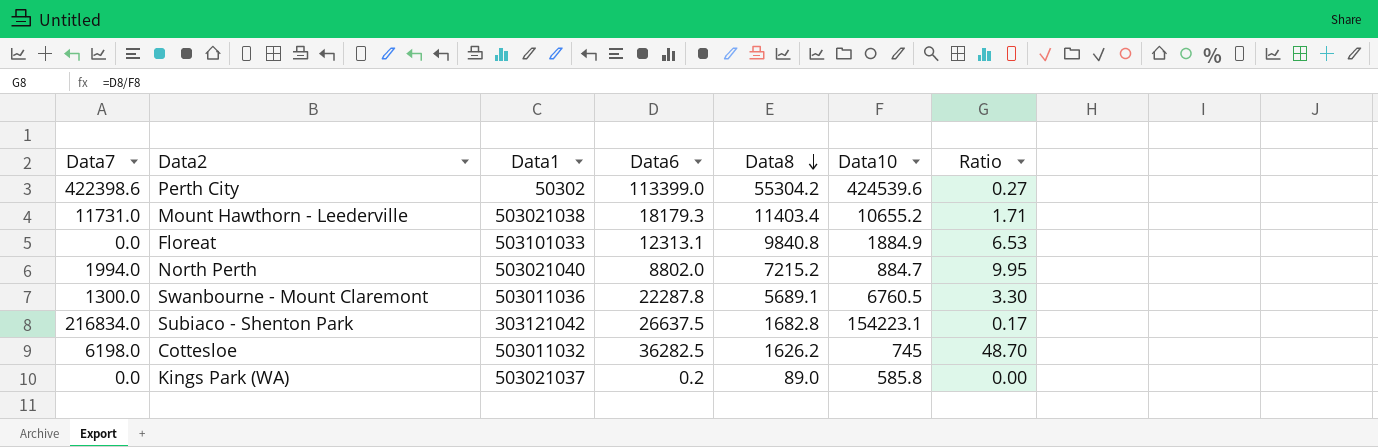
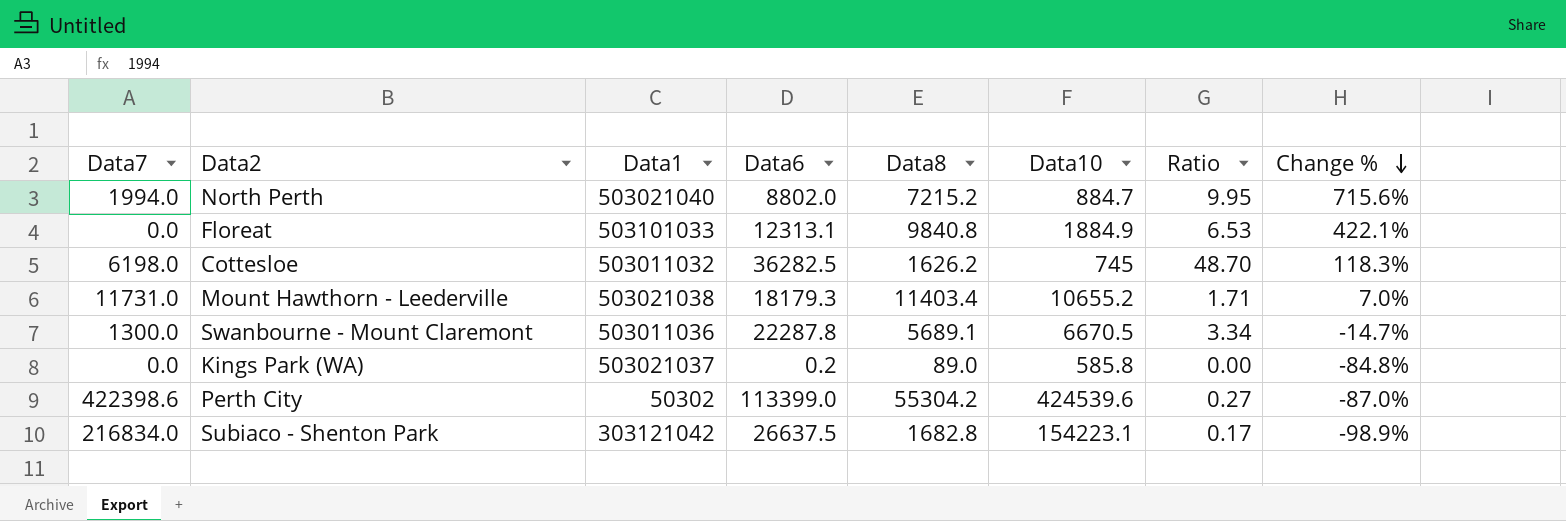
row order: Data8 descending -> Change % descending
column Change % | formula: none -> ([Data8] - [Data10]) / [Data10]
Swanbourne - Mount Claremont | Data10: 6760.5 -> 6670.5
Swanbourne - Mount Claremont | Ratio: 3.30 -> 3.34

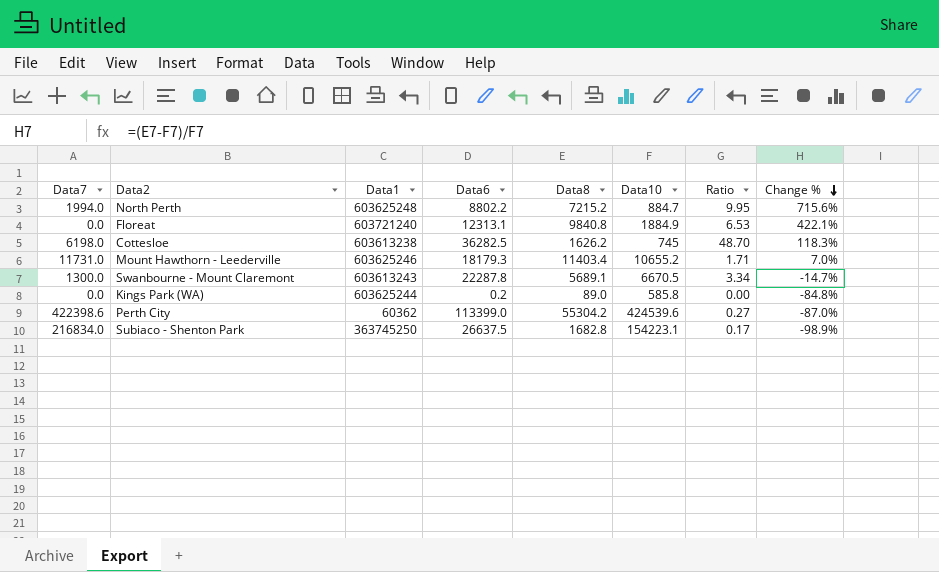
North Perth | Data1: 503021040 -> 603625248
North Perth | Data6: 8802.0 -> 8802.2
Floreat | Data1: 503101033 -> 603721240
Cottesloe | Data1: 503011032 -> 603613238
Mount Hawthorn - Leederville | Data1: 503021038 -> 603625246
Swanbourne - Mount Claremont | Data1: 503011036 -> 603613243
Kings Park (WA) | Data1: 503021037 -> 603625244
Perth City | Data1: 50302 -> 60362
Subiaco - Shenton Park | Data1: 303121042 -> 363745250

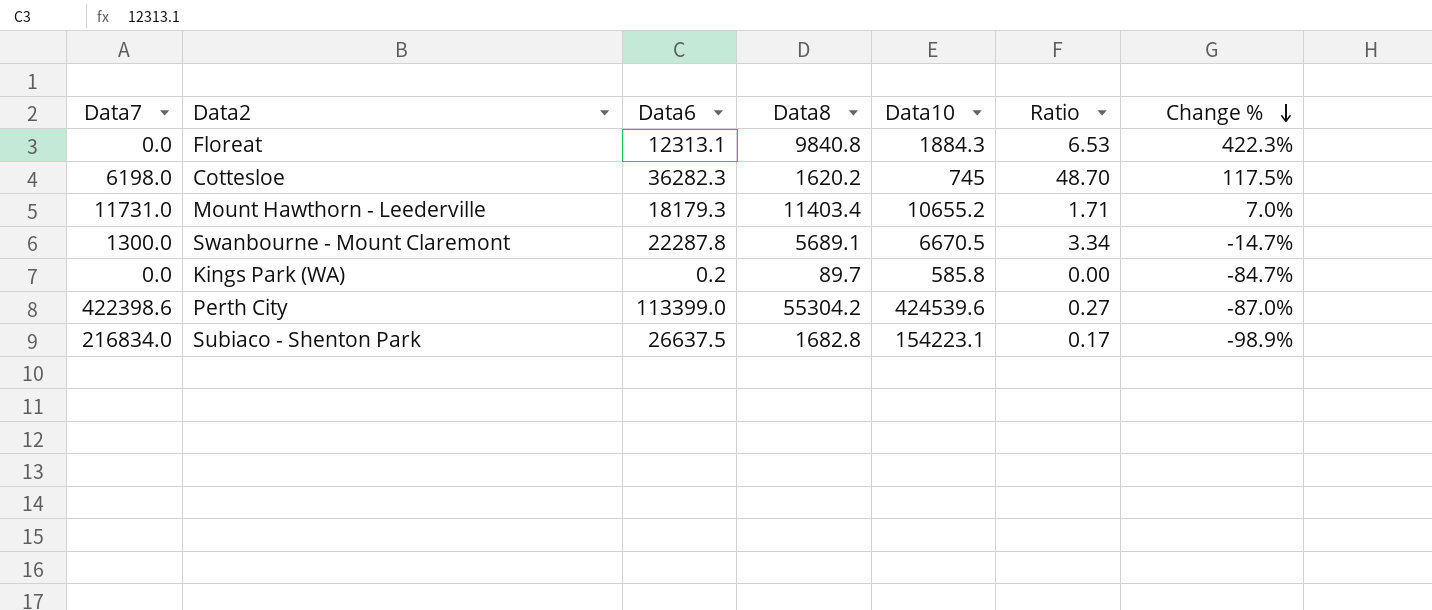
column Data1 | position: 3 -> none
row North Perth: 1994.0 | 603625248 | 8802.2 | 7215.2 | 884.7 | 9.95 | 715.6% -> none
Floreat | Data10: 1884.9 -> 1884.3
Floreat | Change %: 422.1% -> 422.3%
Cottesloe | Data6: 36282.5 -> 36282.3
Cottesloe | Data8: 1626.2 -> 1620.2
Cottesloe | Change %: 118.3% -> 117.5%
Kings Park (WA) | Data8: 89.0 -> 89.7
Kings Park (WA) | Change %: -84.8% -> -84.7%

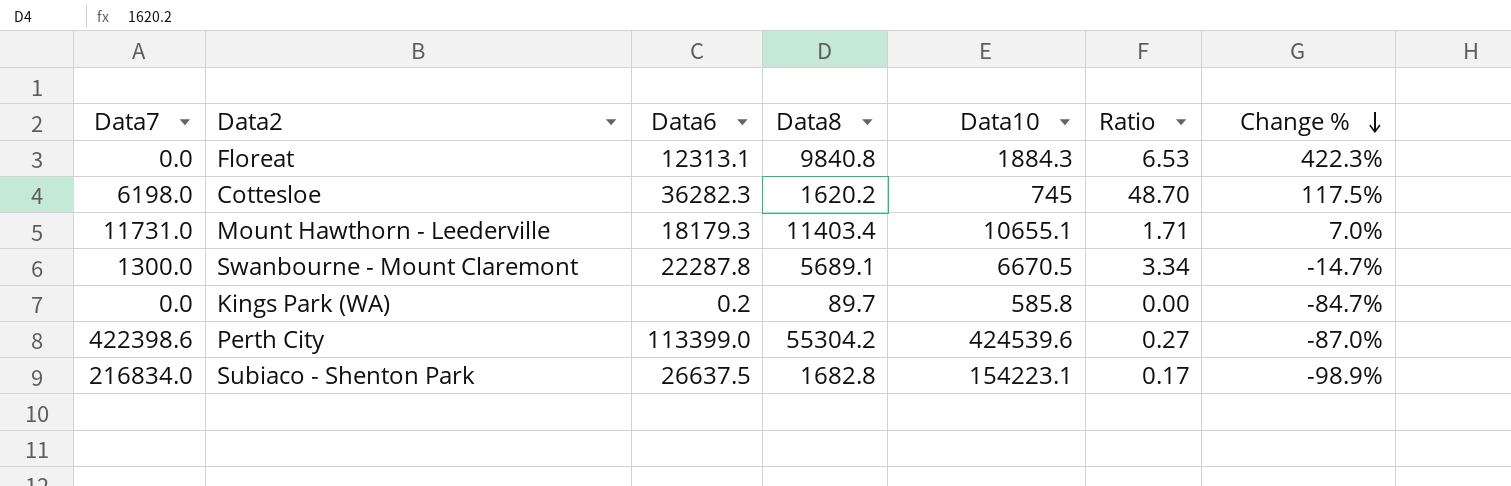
Mount Hawthorn - Leederville | Data10: 10655.2 -> 10655.1

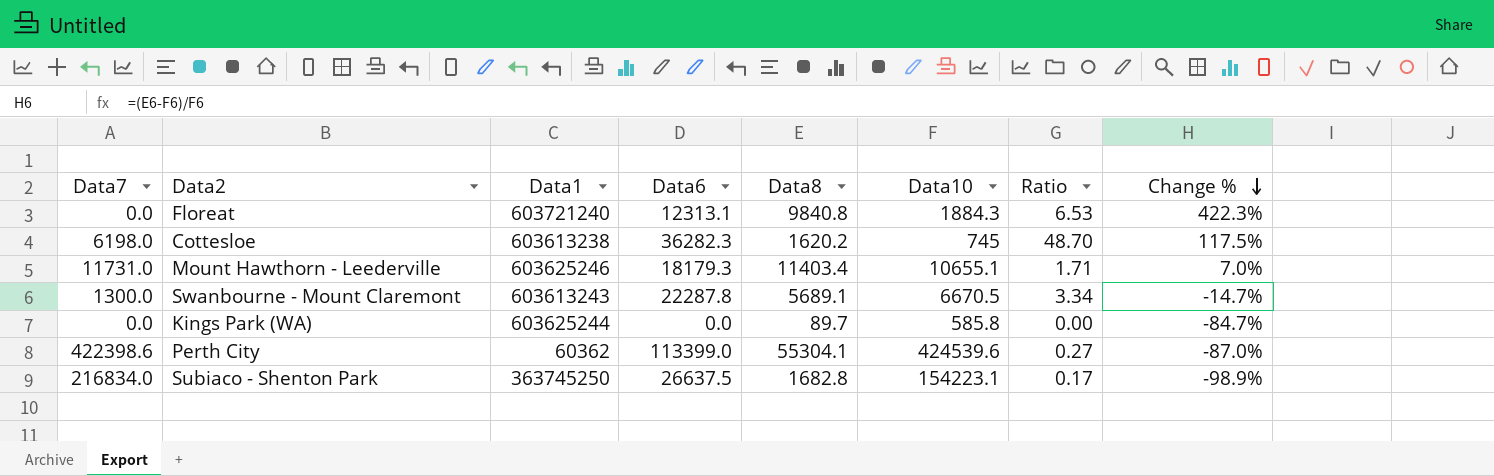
column Data1 | position: none -> 3
Kings Park (WA) | Data6: 0.2 -> 0.0
Perth City | Data8: 55304.2 -> 55304.1

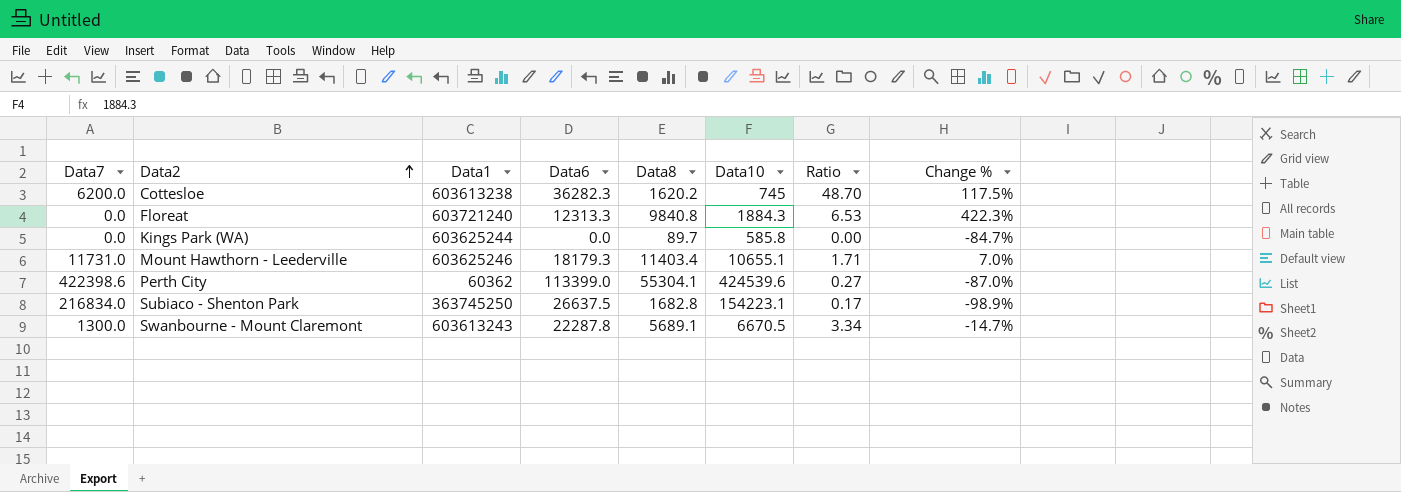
row order: Change % descending -> Data2 ascending
Cottesloe | Data7: 6198.0 -> 6200.0
Floreat | Data6: 12313.1 -> 12313.3

